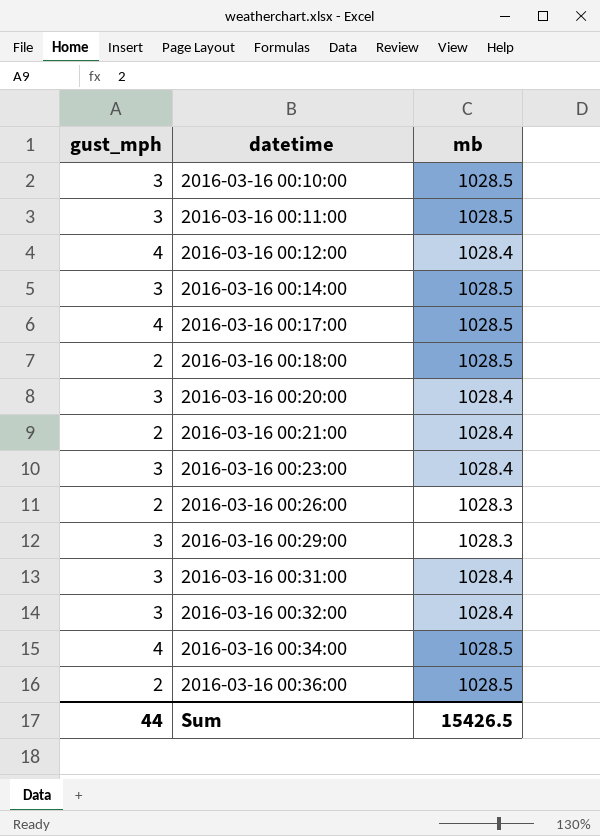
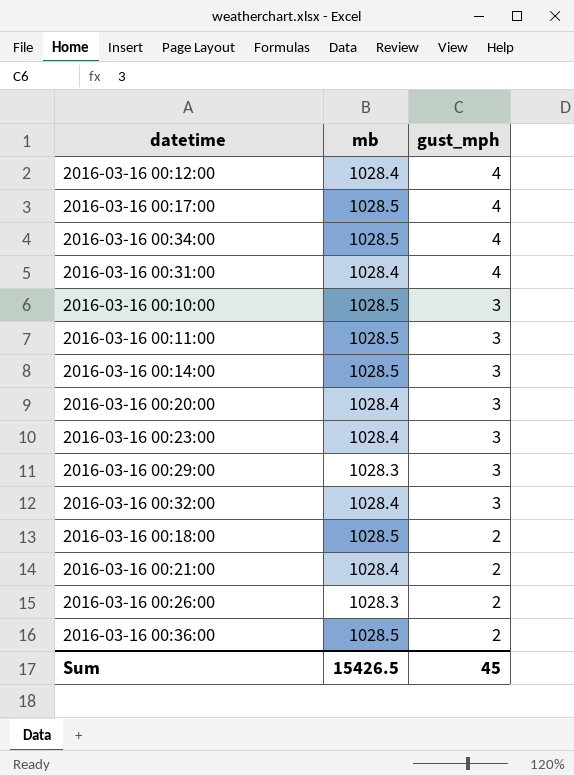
row order: datetime ascending -> gust_mph descending
column gust_mph | position: 1 -> 3
2016-03-16 00:31:00 | gust_mph: 3 -> 4
Sum | gust_mph: 44 -> 45

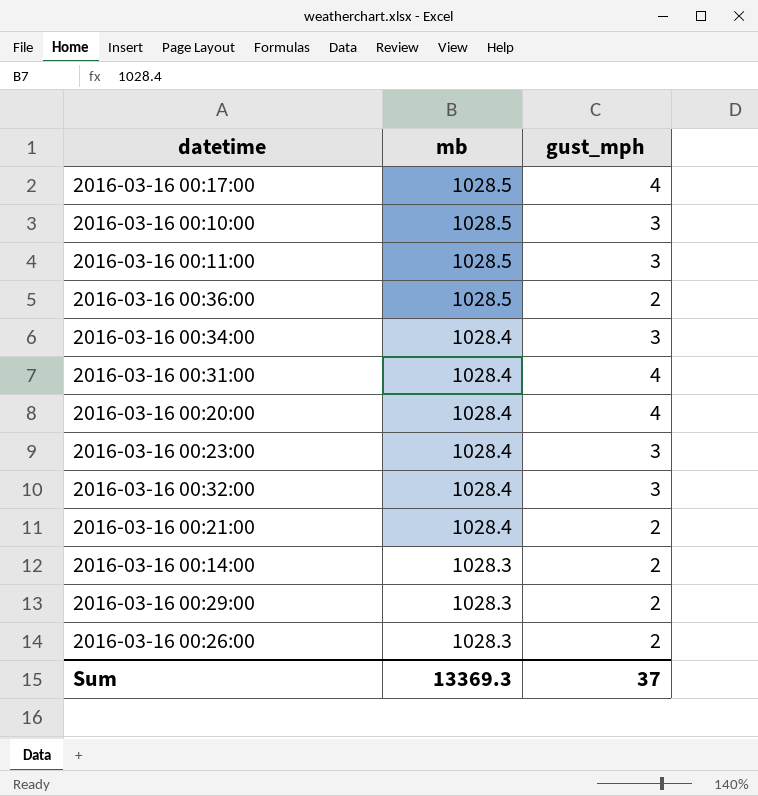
row order: gust_mph descending -> mb descending
row 2016-03-16 00:12:00: 1028.4 | 4 -> none
row 2016-03-16 00:18:00: 1028.5 | 2 -> none
2016-03-16 00:34:00 | mb: 1028.5 -> 1028.4
2016-03-16 00:34:00 | gust_mph: 4 -> 3
2016-03-16 00:20:00 | gust_mph: 3 -> 4
2016-03-16 00:14:00 | mb: 1028.5 -> 1028.3
2016-03-16 00:14:00 | gust_mph: 3 -> 2
2016-03-16 00:29:00 | gust_mph: 3 -> 2
Sum | mb: 15426.5 -> 13369.3
Sum | gust_mph: 45 -> 37

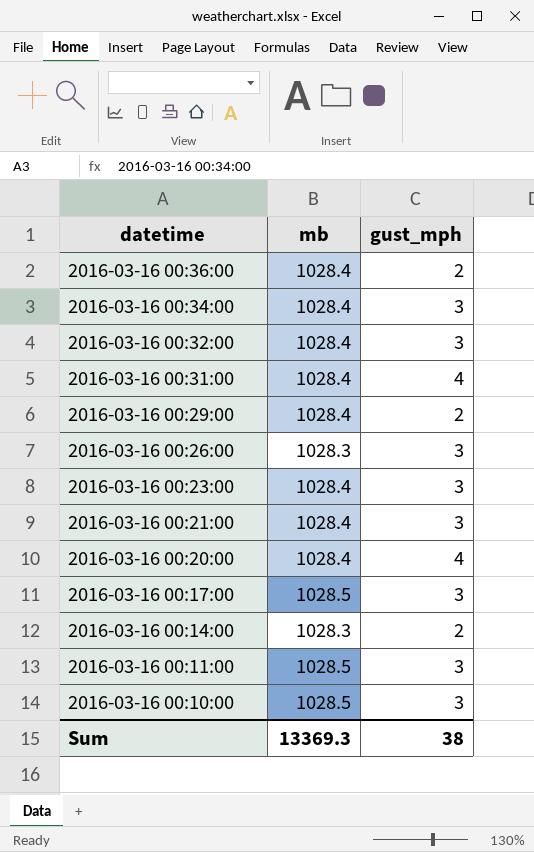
row order: mb descending -> datetime descending
2016-03-16 00:36:00 | mb: 1028.5 -> 1028.4
2016-03-16 00:29:00 | mb: 1028.3 -> 1028.4
2016-03-16 00:26:00 | gust_mph: 2 -> 3
2016-03-16 00:21:00 | gust_mph: 2 -> 3
2016-03-16 00:17:00 | gust_mph: 4 -> 3
Sum | gust_mph: 37 -> 38

